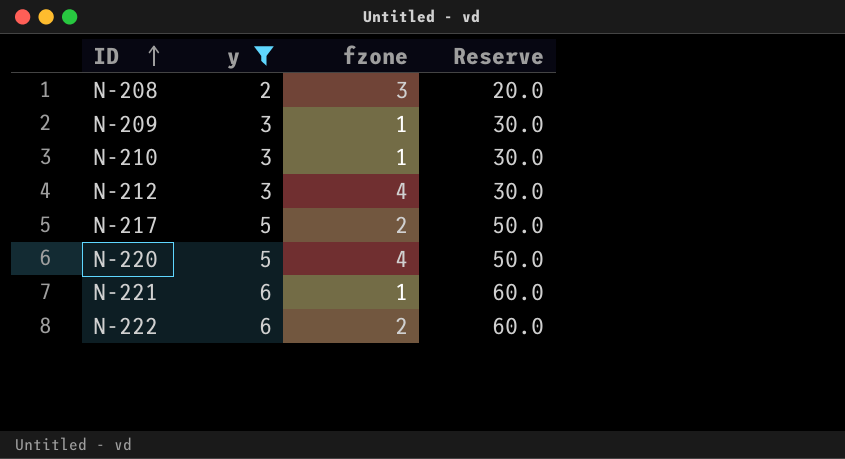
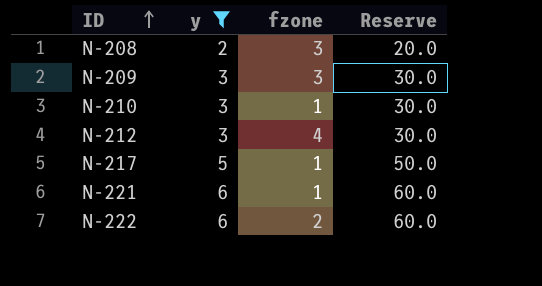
row N-220: 5 | 4 | 50.0 -> none
N-209 | fzone: 1 -> 3
N-217 | fzone: 2 -> 1

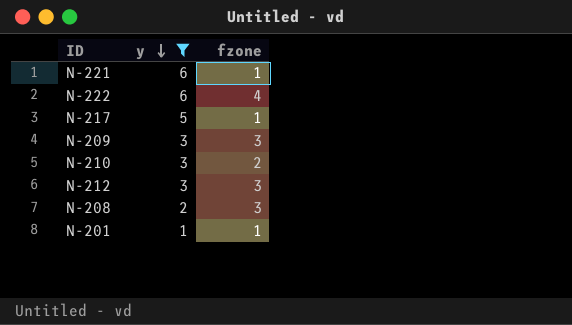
row order: ID ascending -> y descending
column Reserve | formula: [y] * 10 -> none
N-222 | fzone: 2 -> 4
N-210 | fzone: 1 -> 2
N-212 | fzone: 4 -> 3
row N-201: none -> 1 | 1

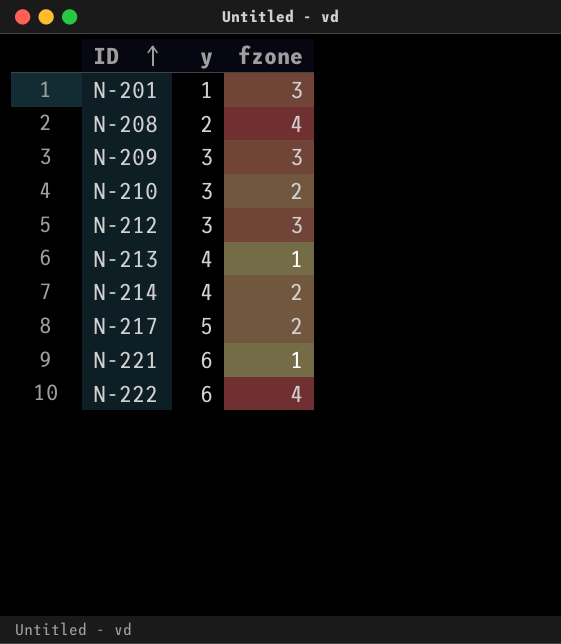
filter: y != 4 -> none
row order: y descending -> ID ascending
N-201 | fzone: 1 -> 3
N-208 | fzone: 3 -> 4
N-217 | fzone: 1 -> 2

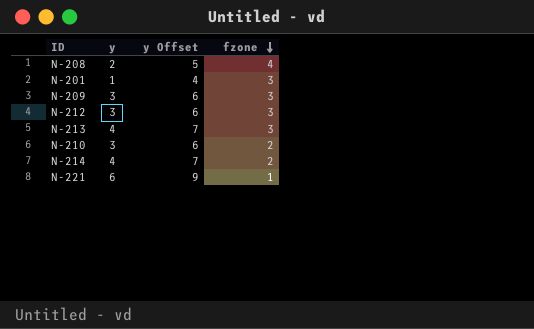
row order: ID ascending -> fzone descending
column y Offset | formula: none -> [y] + 3
row N-217: 5 | 2 -> none
row N-222: 6 | 4 -> none
N-213 | fzone: 1 -> 3

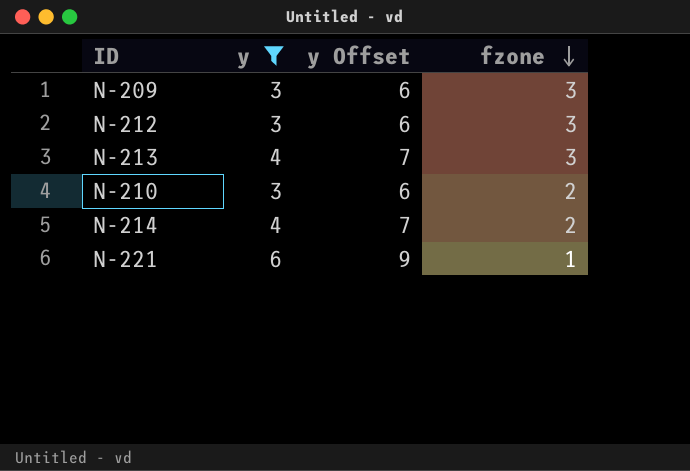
filter: none -> y >= 3

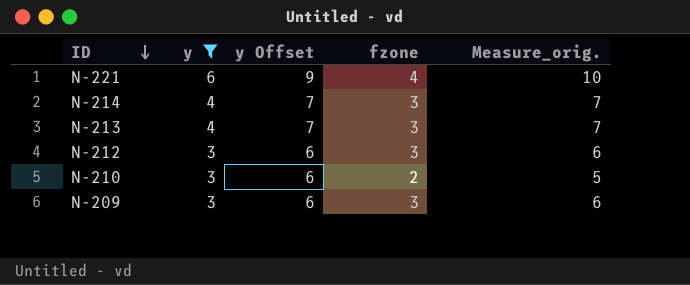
row order: fzone descending -> ID descending
column Measure_orig. | formula: none -> [y] + [fzone]
N-221 | fzone: 1 -> 4
N-214 | fzone: 2 -> 3

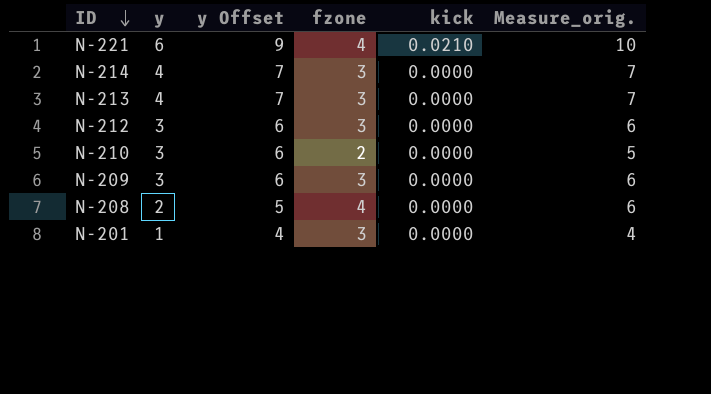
filter: y >= 3 -> none
column kick | position: none -> 5

